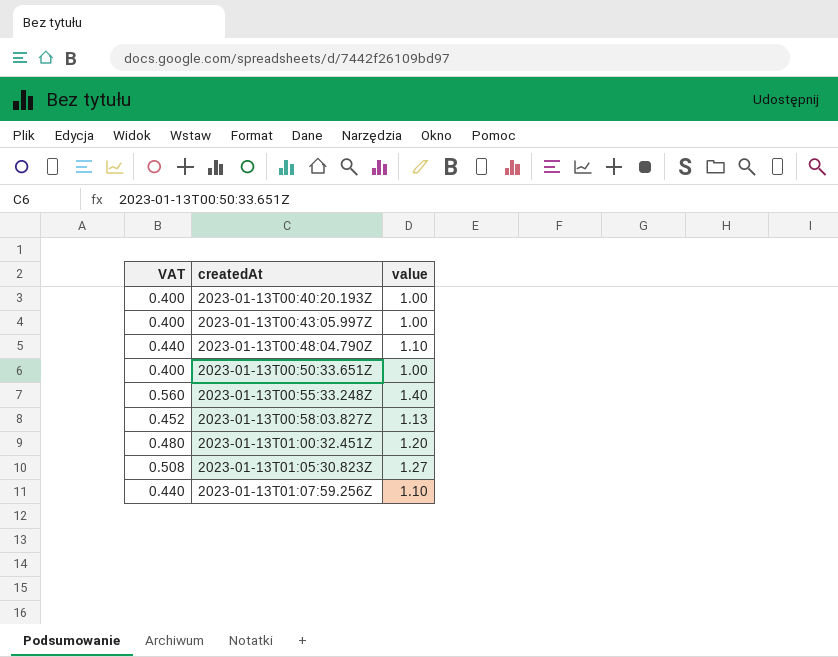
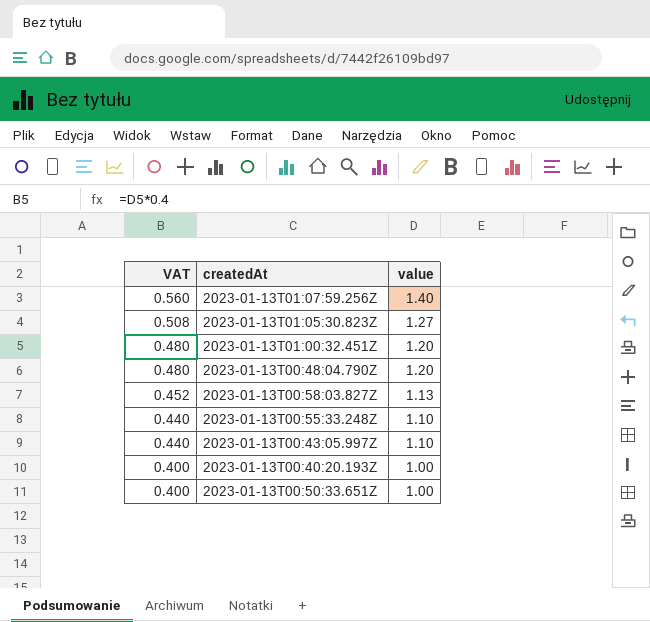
row order: createdAt ascending -> VAT descending
2023-01-13T01:07:59.256Z | VAT: 0.440 -> 0.560
2023-01-13T01:07:59.256Z | value: 1.10 -> 1.40
2023-01-13T00:48:04.790Z | VAT: 0.440 -> 0.480
2023-01-13T00:48:04.790Z | value: 1.10 -> 1.20
2023-01-13T00:55:33.248Z | VAT: 0.560 -> 0.440
2023-01-13T00:55:33.248Z | value: 1.40 -> 1.10
2023-01-13T00:43:05.997Z | VAT: 0.400 -> 0.440
2023-01-13T00:43:05.997Z | value: 1.00 -> 1.10

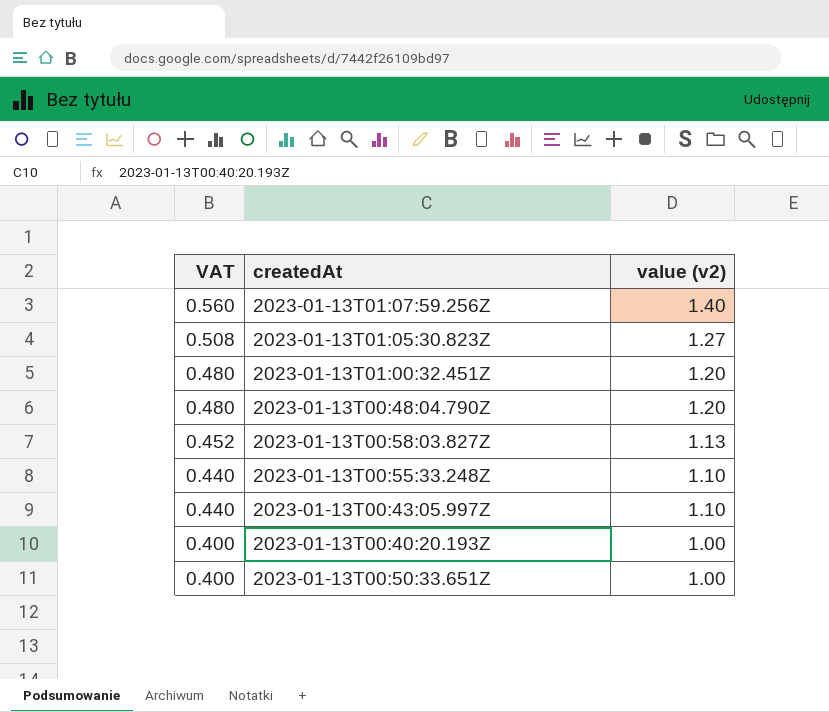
column name: value -> value (v2)

